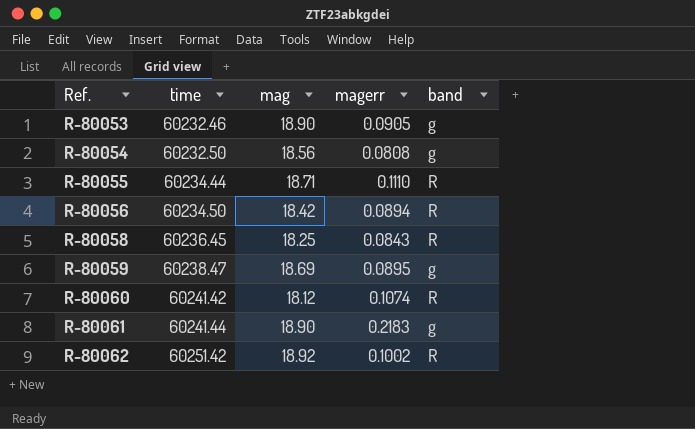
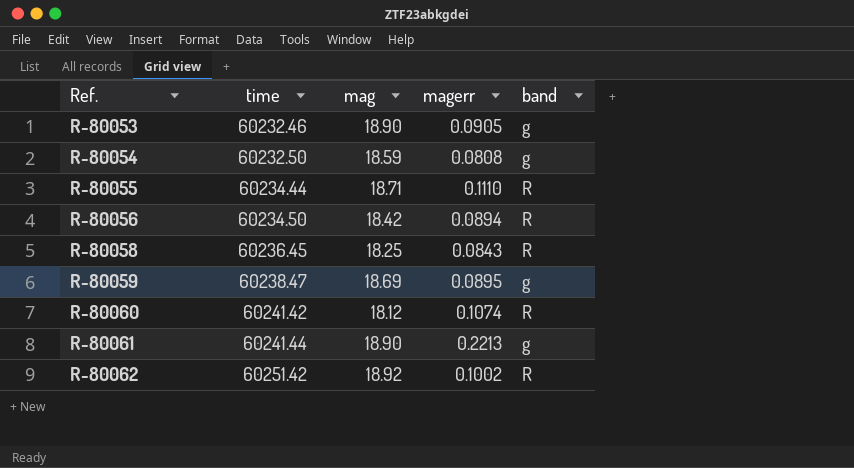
R-80054 | mag: 18.56 -> 18.59
R-80061 | magerr: 0.2183 -> 0.2213

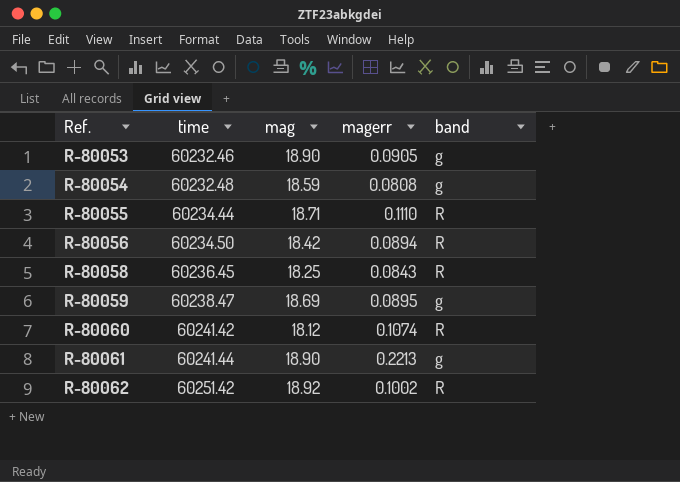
R-80054 | time: 60232.50 -> 60232.48

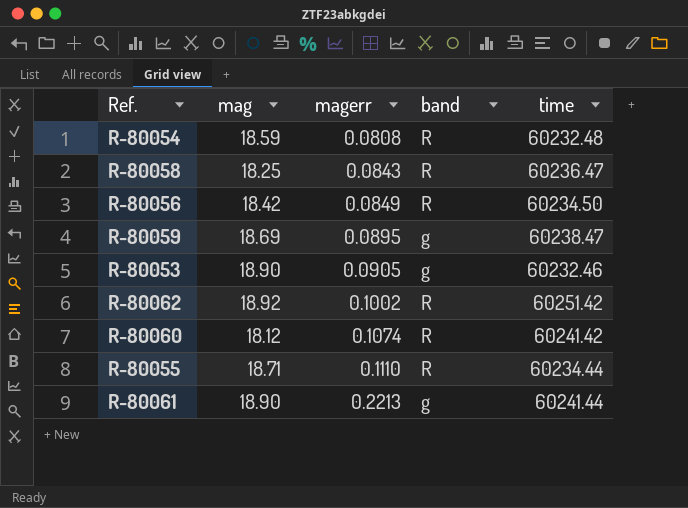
row order: Ref. ascending -> magerr ascending
column time | position: 2 -> 5
R-80054 | band: g -> R
R-80058 | time: 60236.45 -> 60236.47
R-80056 | magerr: 0.0894 -> 0.0849

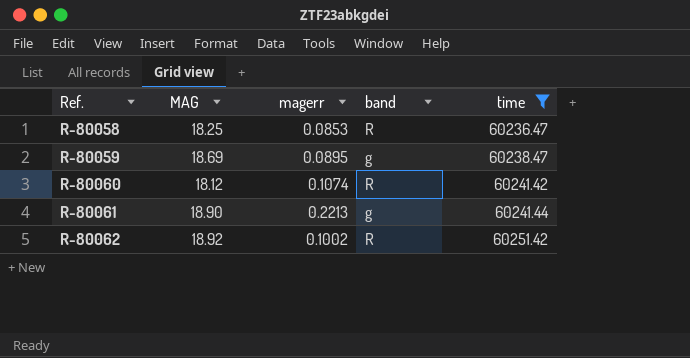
filter: none -> time >= 60236.47
row order: magerr ascending -> Ref. ascending
column name: mag -> MAG
R-80058 | magerr: 0.0843 -> 0.0853

